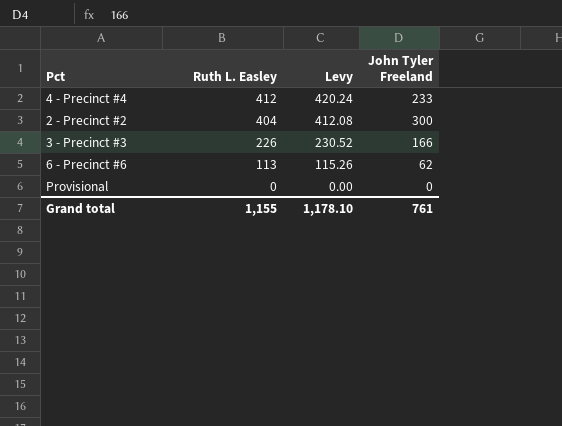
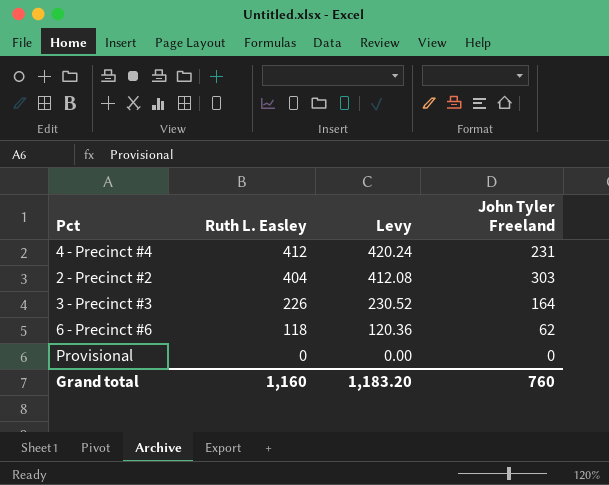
4 - Precinct #4 | John Tyler Freeland: 233 -> 231
2 - Precinct #2 | John Tyler Freeland: 300 -> 303
3 - Precinct #3 | John Tyler Freeland: 166 -> 164
6 - Precinct #6 | Ruth L. Easley: 113 -> 118
6 - Precinct #6 | Levy: 115.26 -> 120.36
Grand total | Ruth L. Easley: 1,155 -> 1,160
Grand total | Levy: 1,178.10 -> 1,183.20
Grand total | John Tyler Freeland: 761 -> 760

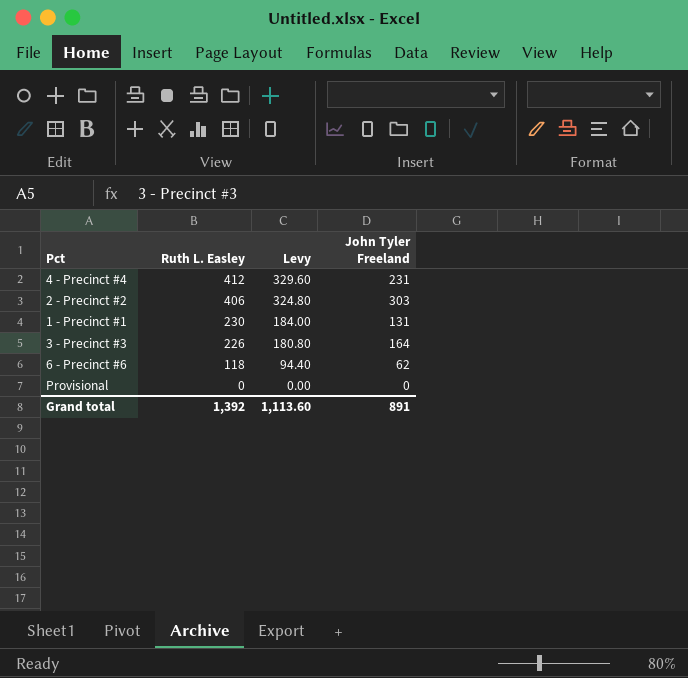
column Levy | formula: [Ruth L. Easley] * 1.02 -> [Ruth L. Easley] * 0.8
2 - Precinct #2 | Ruth L. Easley: 404 -> 406
row 1 - Precinct #1: none -> 230 | 184.00 | 131
Grand total | Ruth L. Easley: 1,160 -> 1,392
Grand total | Levy: 1,183.20 -> 1,113.60
Grand total | John Tyler Freeland: 760 -> 891

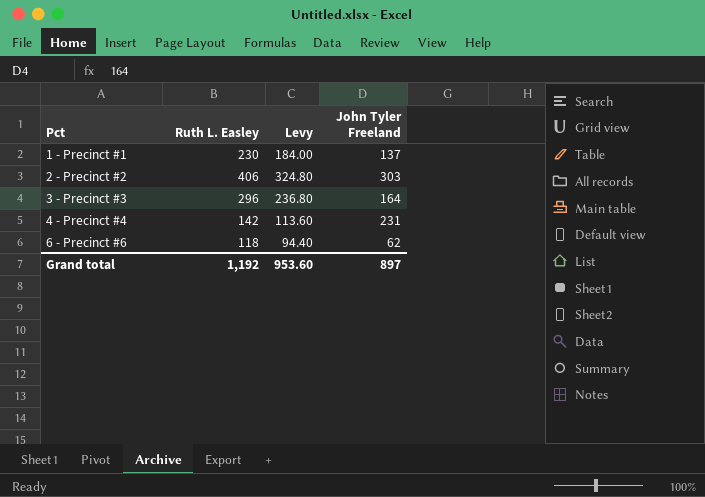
row order: Ruth L. Easley descending -> Pct ascending
row Provisional: 0 | 0.00 | 0 -> none
1 - Precinct #1 | John Tyler Freeland: 131 -> 137
3 - Precinct #3 | Ruth L. Easley: 226 -> 296
3 - Precinct #3 | Levy: 180.80 -> 236.80
4 - Precinct #4 | Ruth L. Easley: 412 -> 142
4 - Precinct #4 | Levy: 329.60 -> 113.60
Grand total | Ruth L. Easley: 1,392 -> 1,192
Grand total | Levy: 1,113.60 -> 953.60
Grand total | John Tyler Freeland: 891 -> 897

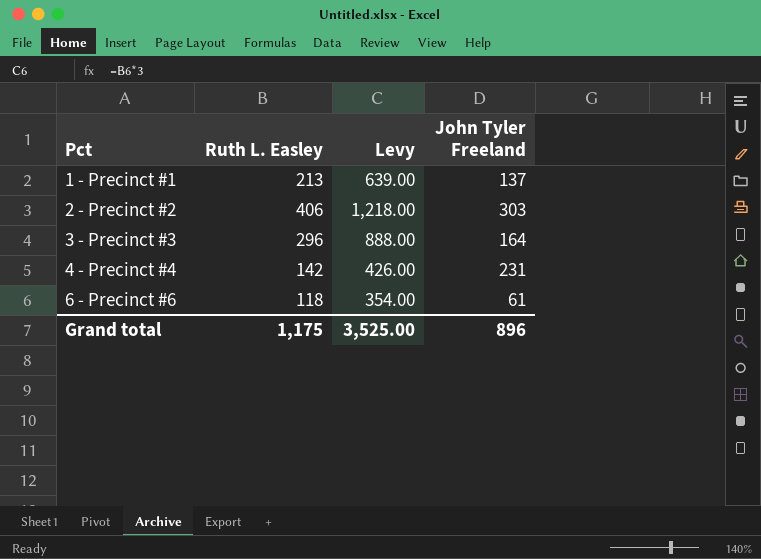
column Levy | formula: [Ruth L. Easley] * 0.8 -> [Ruth L. Easley] * 3
1 - Precinct #1 | Ruth L. Easley: 230 -> 213
6 - Precinct #6 | John Tyler Freeland: 62 -> 61
Grand total | Ruth L. Easley: 1,192 -> 1,175
Grand total | Levy: 953.60 -> 3,525.00
Grand total | John Tyler Freeland: 897 -> 896

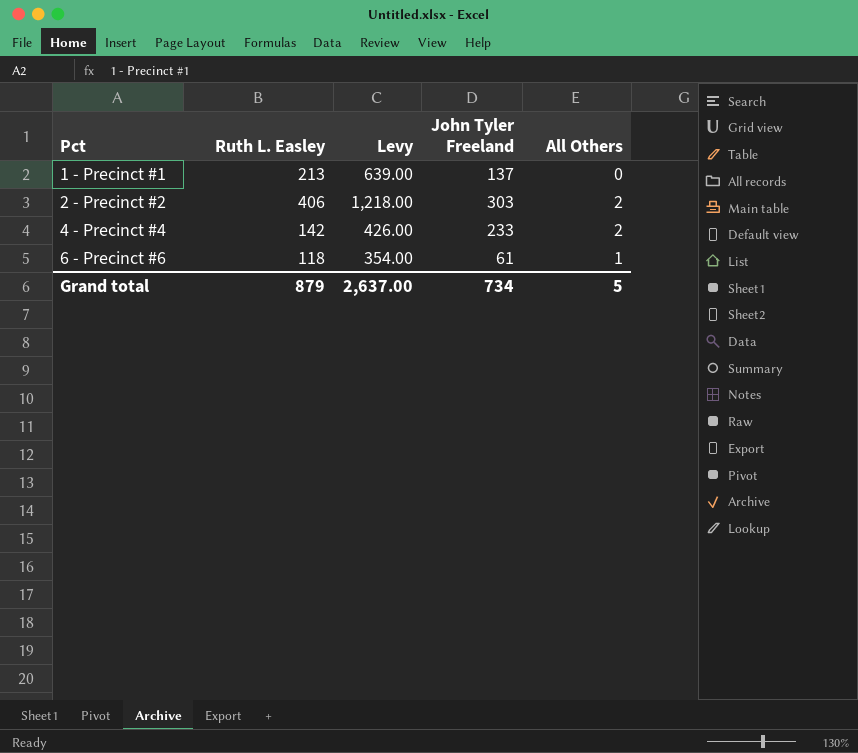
column All Others | position: none -> 5
row 3 - Precinct #3: 296 | 888.00 | 164 -> none
4 - Precinct #4 | John Tyler Freeland: 231 -> 233
Grand total | Ruth L. Easley: 1,175 -> 879
Grand total | Levy: 3,525.00 -> 2,637.00
Grand total | John Tyler Freeland: 896 -> 734

